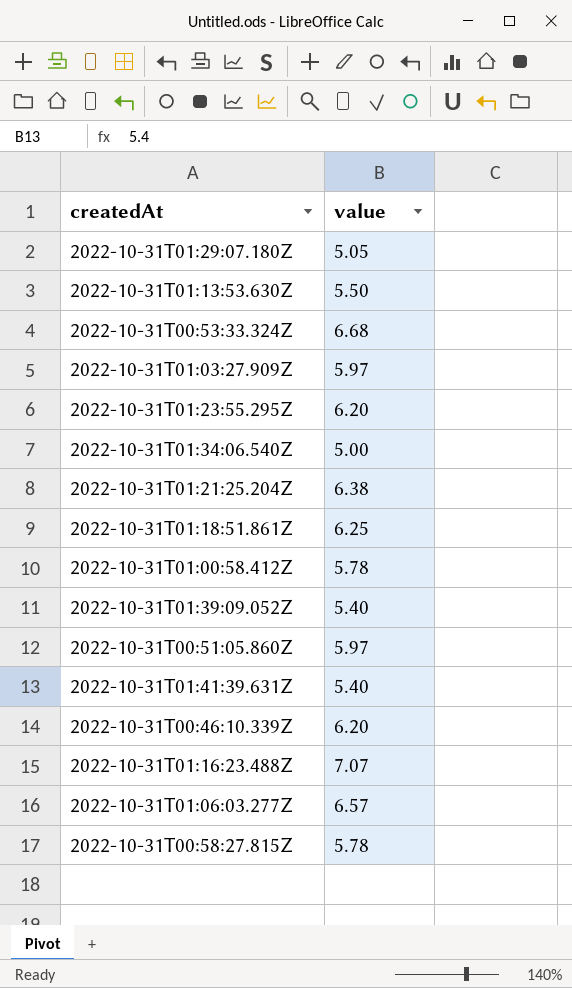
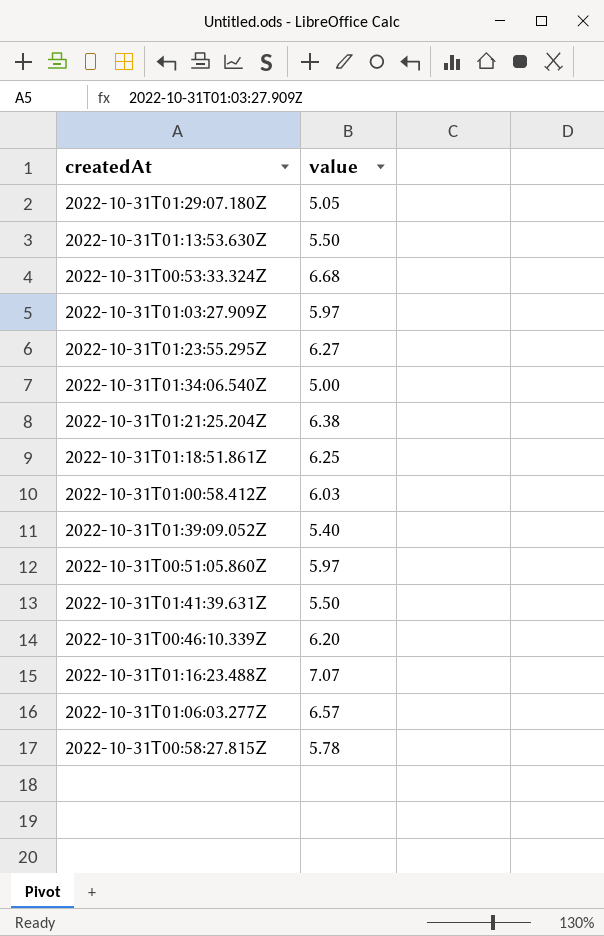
2022-10-31T01:23:55.295Z | value: 6.20 -> 6.27
2022-10-31T01:00:58.412Z | value: 5.78 -> 6.03
2022-10-31T01:41:39.631Z | value: 5.40 -> 5.50

